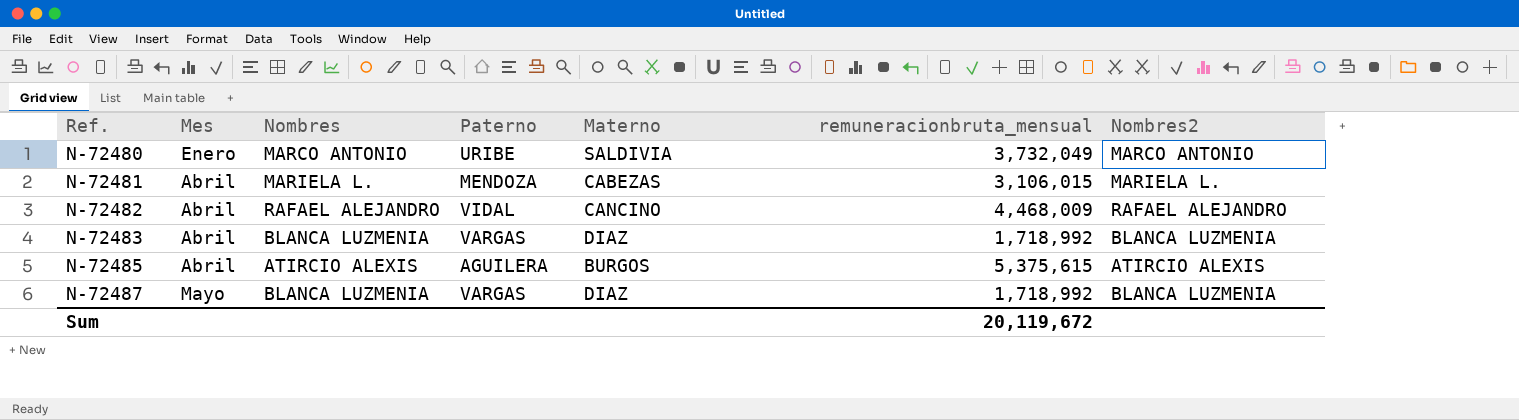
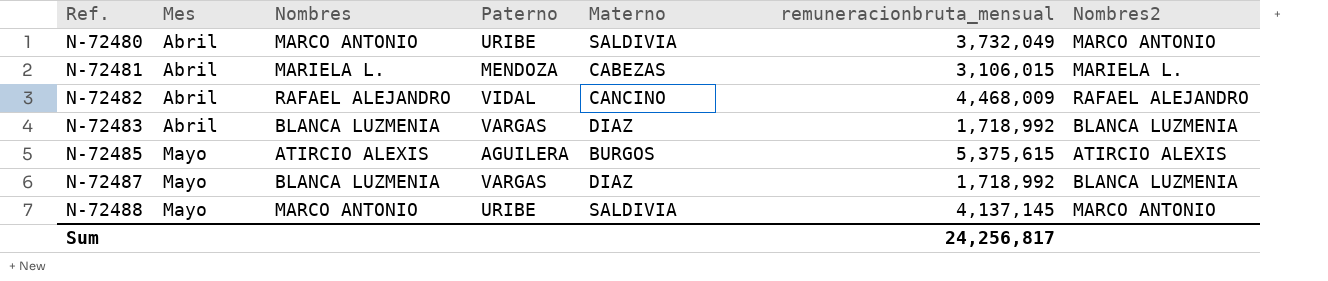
N-72480 | Mes: Enero -> Abril
N-72485 | Mes: Abril -> Mayo
row N-72488: none -> Mayo | MARCO ANTONIO | URIBE | SALDIVIA | 4,137,145 | MARCO ANTONIO
Sum | remuneracionbruta_mensual: 20,119,672 -> 24,256,817

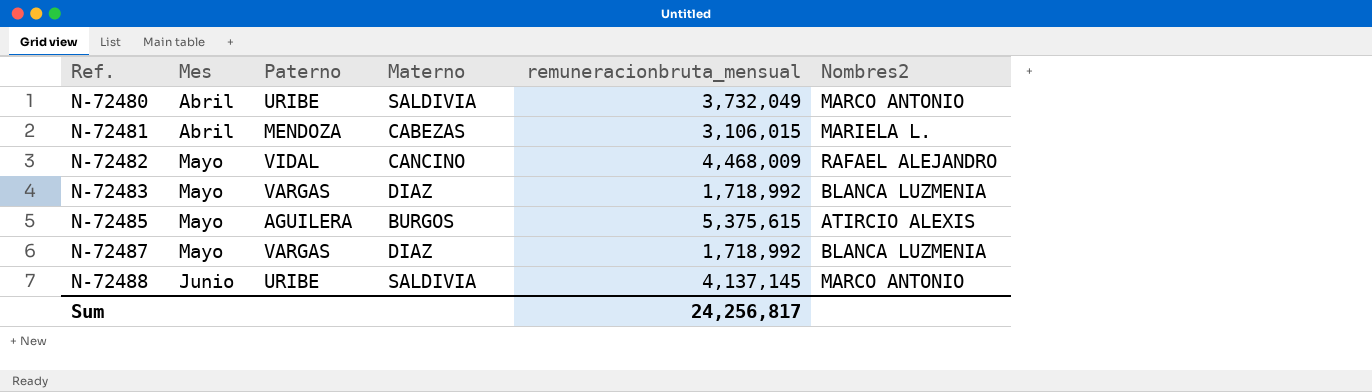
column Nombres | position: 3 -> none
N-72482 | Mes: Abril -> Mayo
N-72483 | Mes: Abril -> Mayo
N-72488 | Mes: Mayo -> Junio

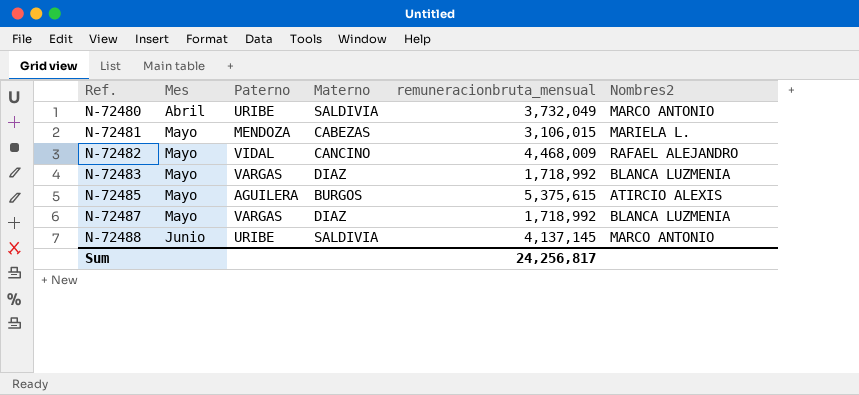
N-72481 | Mes: Abril -> Mayo

